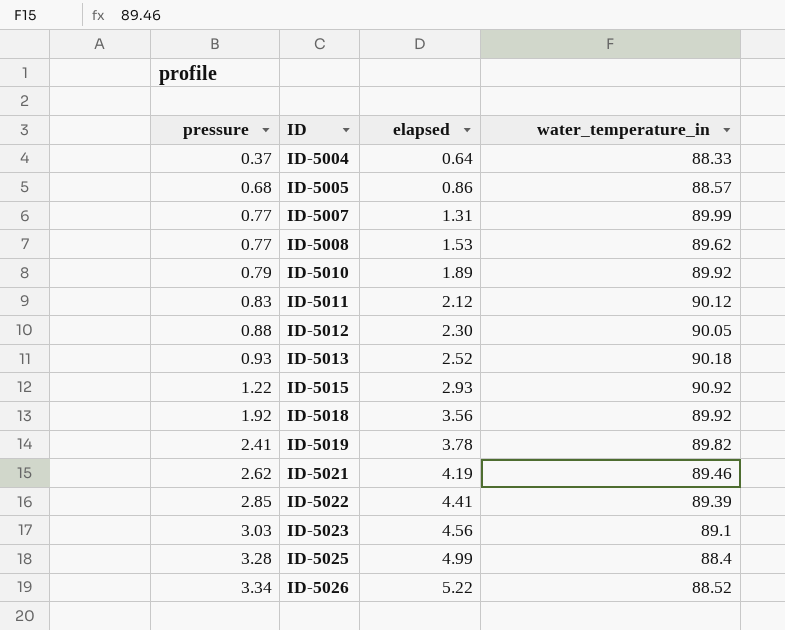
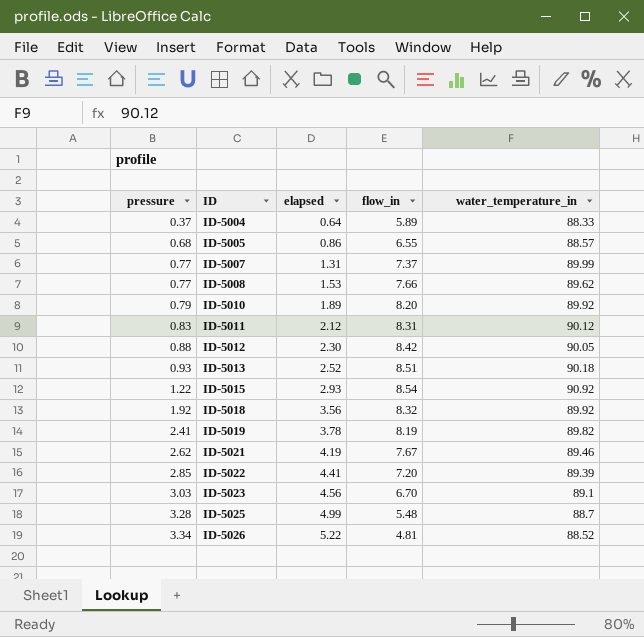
column flow_in | position: none -> 4
ID-5025 | water_temperature_in: 88.4 -> 88.7

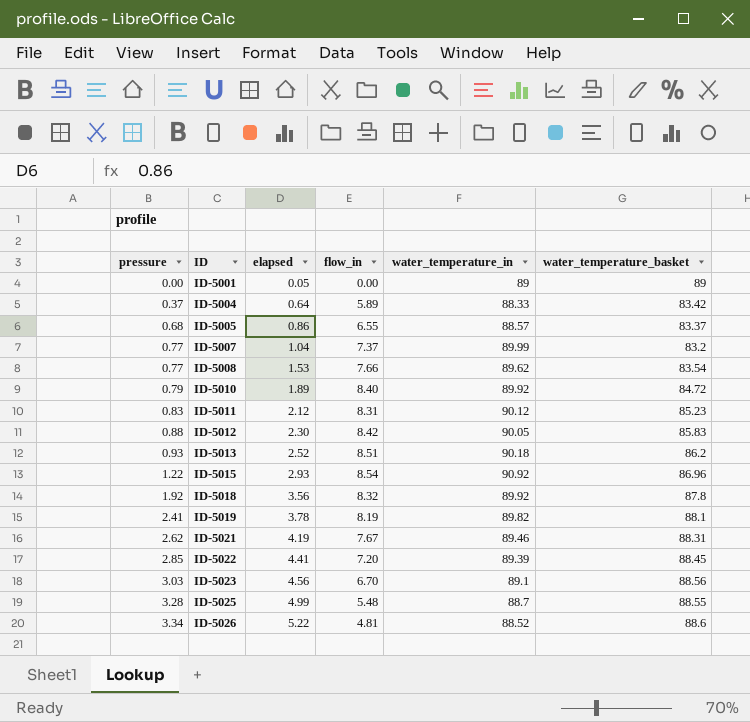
column water_temperature_basket | position: none -> 6
row ID-5001: none -> 0.00 | 0.05 | 0.00 | 89 | 89
ID-5007 | elapsed: 1.31 -> 1.04
ID-5010 | flow_in: 8.20 -> 8.40

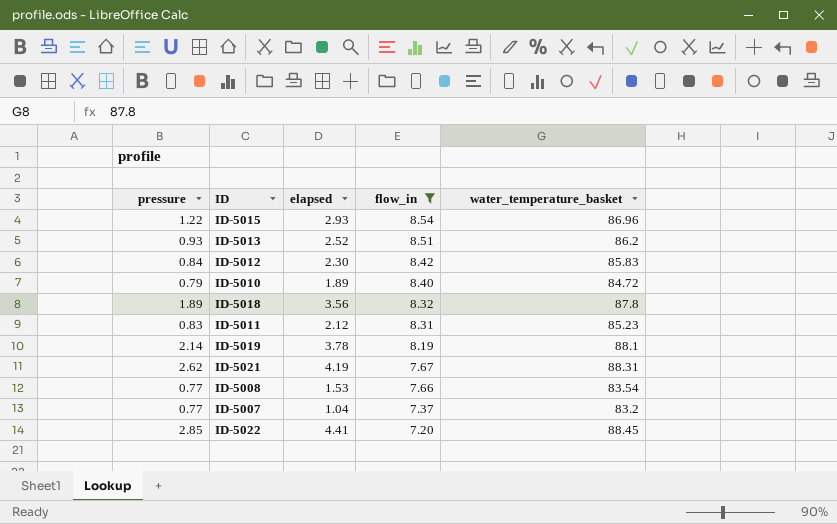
filter: none -> flow_in >= 7.20
row order: pressure ascending -> flow_in descending
column water_temperature_in | position: 5 -> none
ID-5012 | pressure: 0.88 -> 0.84
ID-5018 | pressure: 1.92 -> 1.89
ID-5019 | pressure: 2.41 -> 2.14

